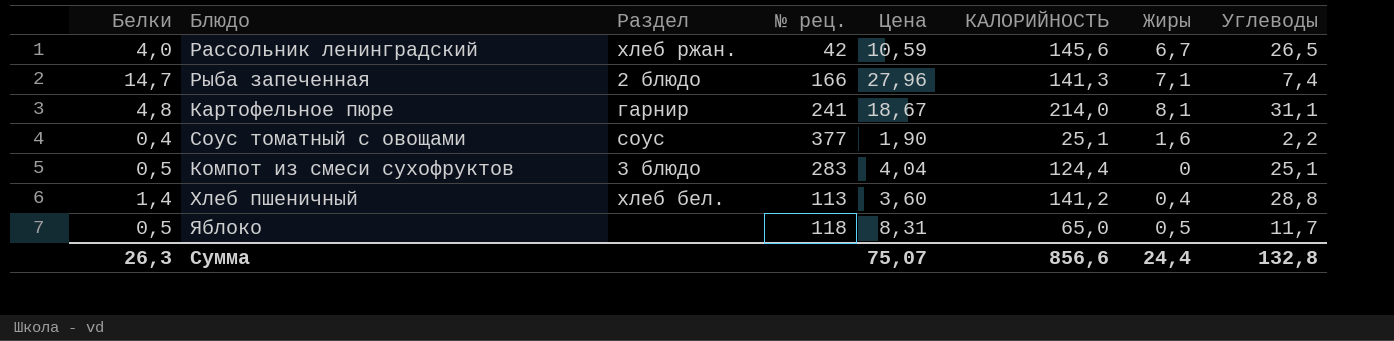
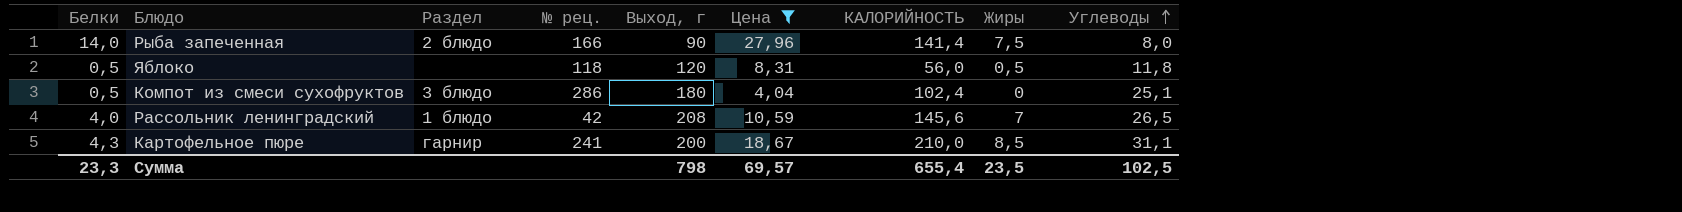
filter: none -> Цена >= 4,04
row order: none -> Углеводы ascending
column Выход, г | position: none -> 5
Рыба запеченная | Белки: 14,7 -> 14,0
Рыба запеченная | КАЛОРИЙНОСТЬ: 141,3 -> 141,4
Рыба запеченная | Жиры: 7,1 -> 7,5
Рыба запеченная | Углеводы: 7,4 -> 8,0
Яблоко | КАЛОРИЙНОСТЬ: 65,0 -> 56,0
Яблоко | Углеводы: 11,7 -> 11,8
Компот из смеси сухофруктов | № рец.: 283 -> 286
Компот из смеси сухофруктов | КАЛОРИЙНОСТЬ: 124,4 -> 102,4
Рассольник ленинградский | Раздел: хлеб ржан. -> 1 блюдо
Рассольник ленинградский | Жиры: 6,7 -> 7
Картофельное пюре | Белки: 4,8 -> 4,3
Картофельное пюре | КАЛОРИЙНОСТЬ: 214,0 -> 210,0
Картофельное пюре | Жиры: 8,1 -> 8,5
Сумма | Белки: 26,3 -> 23,3
Сумма | Цена: 75,07 -> 69,57
Сумма | КАЛОРИЙНОСТЬ: 856,6 -> 655,4
Сумма | Жиры: 24,4 -> 23,5
Сумма | Углеводы: 132,8 -> 102,5

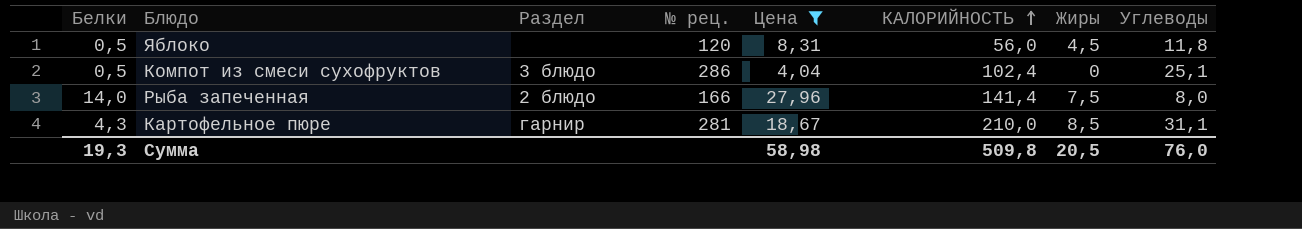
row order: Углеводы ascending -> КАЛОРИЙНОСТЬ ascending
column Выход, г | position: 5 -> none
row Рассольник ленинградский: 4,0 | 1 блюдо | 42 | 208 | 10,59 | 145,6 | 7 | 26,5 -> none
Яблоко | № рец.: 118 -> 120
Яблоко | Жиры: 0,5 -> 4,5
Картофельное пюре | № рец.: 241 -> 281
Сумма | Белки: 23,3 -> 19,3
Сумма | Цена: 69,57 -> 58,98
Сумма | КАЛОРИЙНОСТЬ: 655,4 -> 509,8
Сумма | Жиры: 23,5 -> 20,5
Сумма | Углеводы: 102,5 -> 76,0

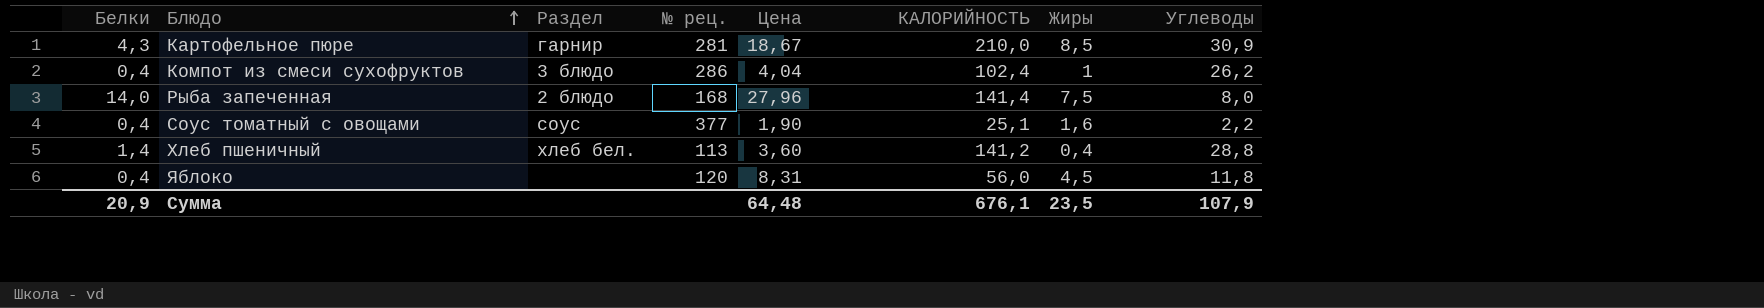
filter: Цена >= 4,04 -> none
row order: КАЛОРИЙНОСТЬ ascending -> Блюдо ascending
Картофельное пюре | Углеводы: 31,1 -> 30,9
Компот из смеси сухофруктов | Белки: 0,5 -> 0,4
Компот из смеси сухофруктов | Жиры: 0 -> 1
Компот из смеси сухофруктов | Углеводы: 25,1 -> 26,2
Рыба запеченная | № рец.: 166 -> 168
Яблоко | Белки: 0,5 -> 0,4
Сумма | Белки: 19,3 -> 20,9
Сумма | Цена: 58,98 -> 64,48
Сумма | КАЛОРИЙНОСТЬ: 509,8 -> 676,1
Сумма | Жиры: 20,5 -> 23,5
Сумма | Углеводы: 76,0 -> 107,9

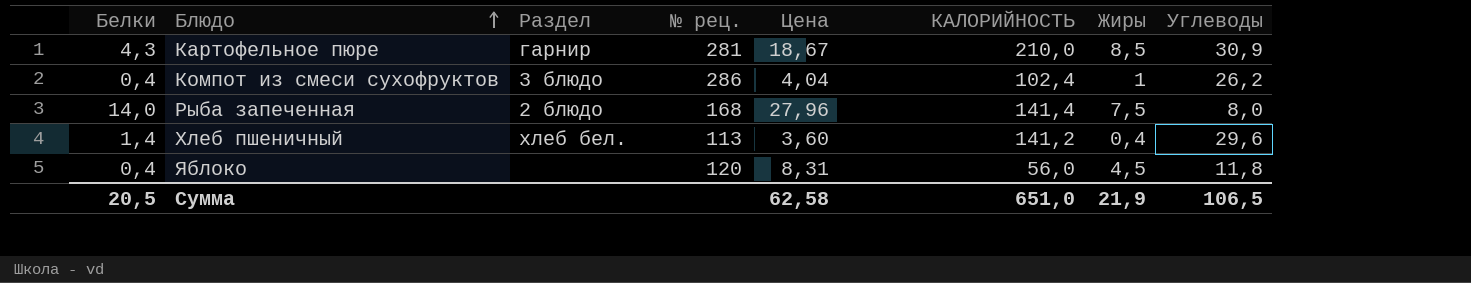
row Соус томатный с овощами: 0,4 | соус | 377 | 1,90 | 25,1 | 1,6 | 2,2 -> none
Хлеб пшеничный | Углеводы: 28,8 -> 29,6
Сумма | Белки: 20,9 -> 20,5
Сумма | Цена: 64,48 -> 62,58
Сумма | КАЛОРИЙНОСТЬ: 676,1 -> 651,0
Сумма | Жиры: 23,5 -> 21,9
Сумма | Углеводы: 107,9 -> 106,5

